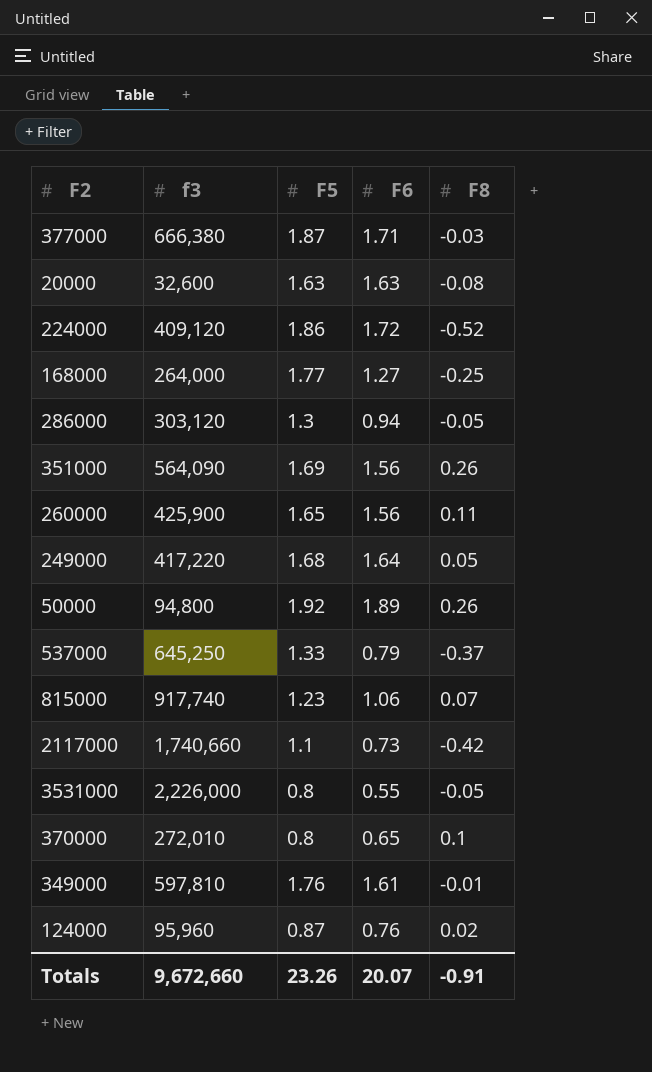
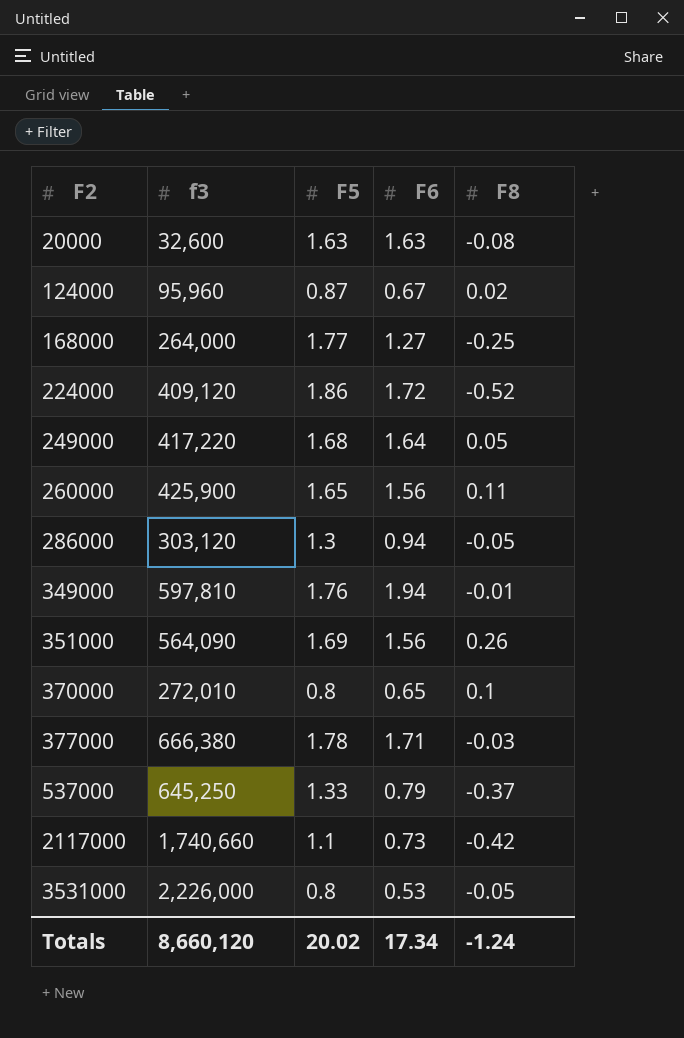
row order: none -> F2 ascending
row 50000: 94,800 | 1.92 | 1.89 | 0.26 -> none
row 815000: 917,740 | 1.23 | 1.06 | 0.07 -> none
124000 | F6: 0.76 -> 0.67
349000 | F6: 1.61 -> 1.94
377000 | F5: 1.87 -> 1.78
3531000 | F6: 0.55 -> 0.53
Totals | f3: 9,672,660 -> 8,660,120
Totals | F5: 23.26 -> 20.02
Totals | F6: 20.07 -> 17.34
Totals | F8: -0.91 -> -1.24

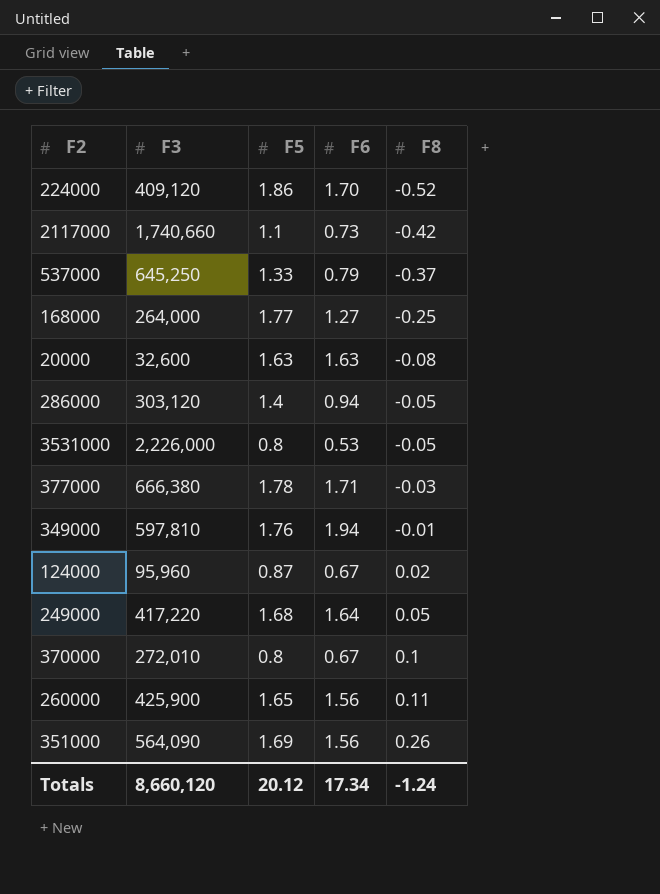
row order: F2 ascending -> F8 ascending
column name: f3 -> F3
224000 | F6: 1.72 -> 1.70
286000 | F5: 1.3 -> 1.4
370000 | F6: 0.65 -> 0.67
Totals | F5: 20.02 -> 20.12

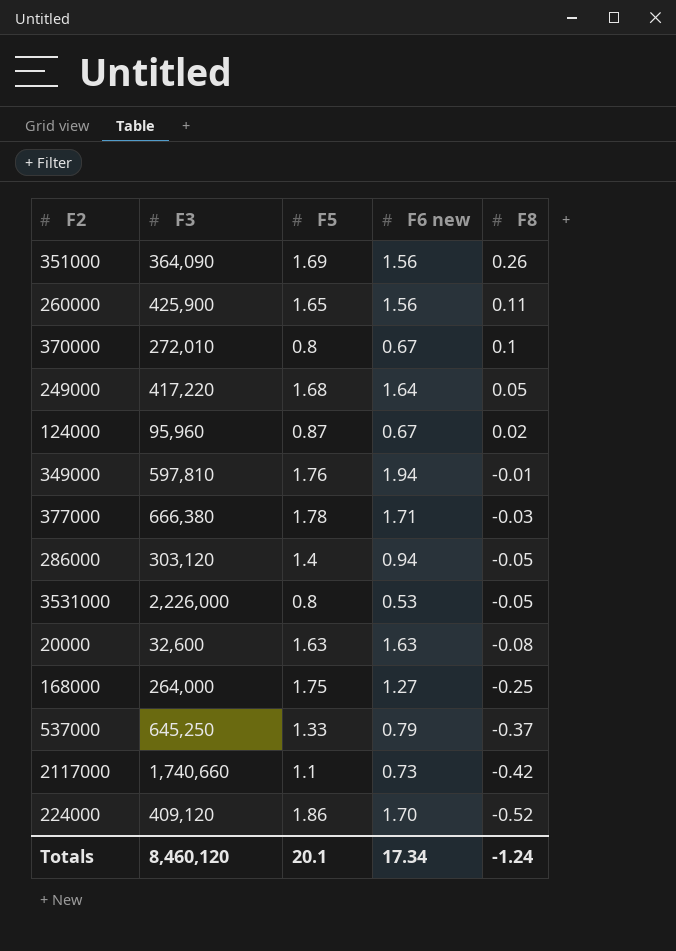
row order: F8 ascending -> F8 descending
column name: F6 -> F6 new
351000 | F3: 564,090 -> 364,090
168000 | F5: 1.77 -> 1.75
Totals | F3: 8,660,120 -> 8,460,120
Totals | F5: 20.12 -> 20.1

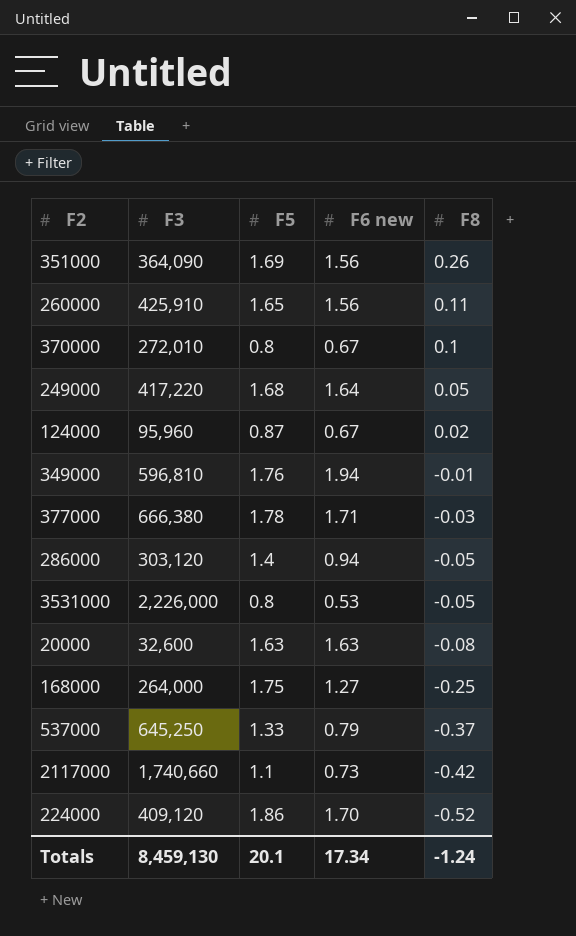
260000 | F3: 425,900 -> 425,910
349000 | F3: 597,810 -> 596,810
Totals | F3: 8,460,120 -> 8,459,130

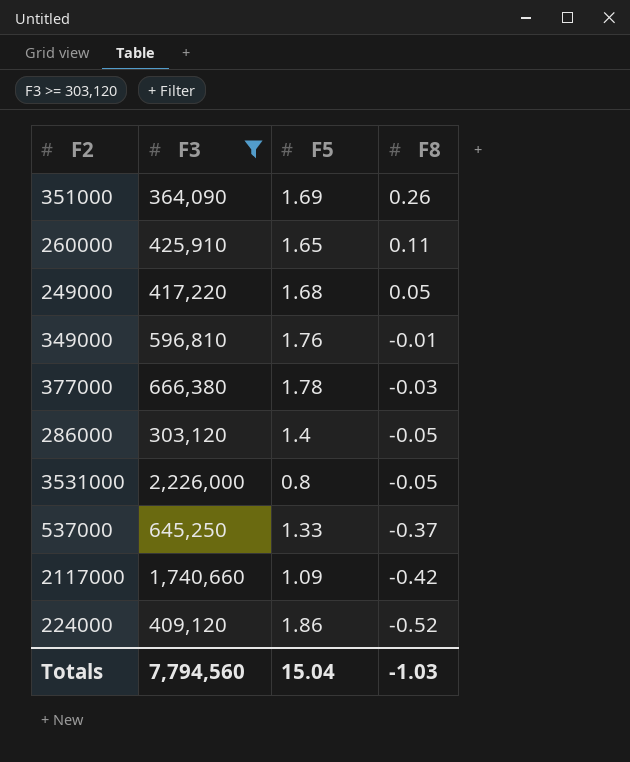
filter: none -> F3 >= 303,120
column F6 new | position: 4 -> none
2117000 | F5: 1.1 -> 1.09
Totals | F3: 8,459,130 -> 7,794,560
Totals | F5: 20.1 -> 15.04
Totals | F8: -1.24 -> -1.03

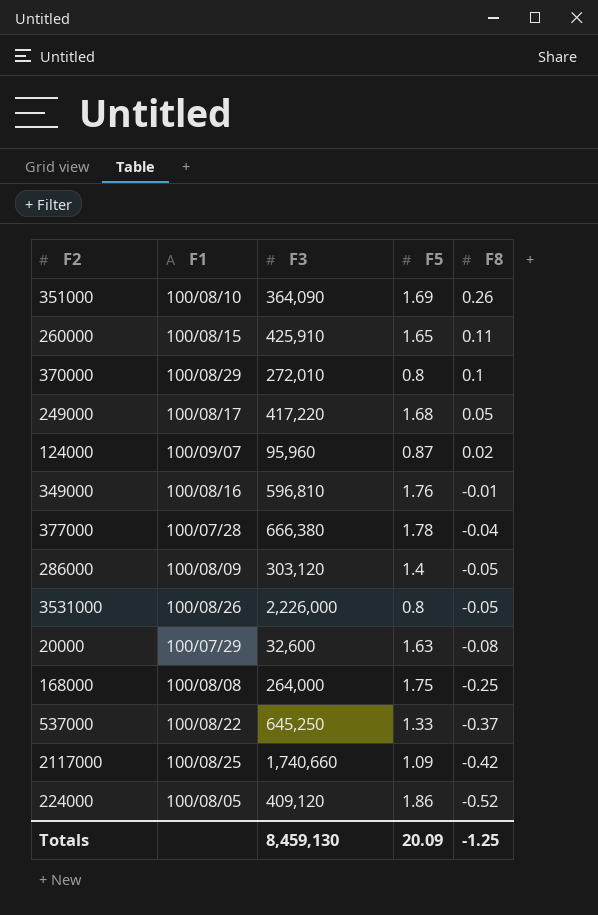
filter: F3 >= 303,120 -> none
column F1 | position: none -> 2
377000 | F8: -0.03 -> -0.04
Totals | F3: 7,794,560 -> 8,459,130
Totals | F5: 15.04 -> 20.09
Totals | F8: -1.03 -> -1.25

